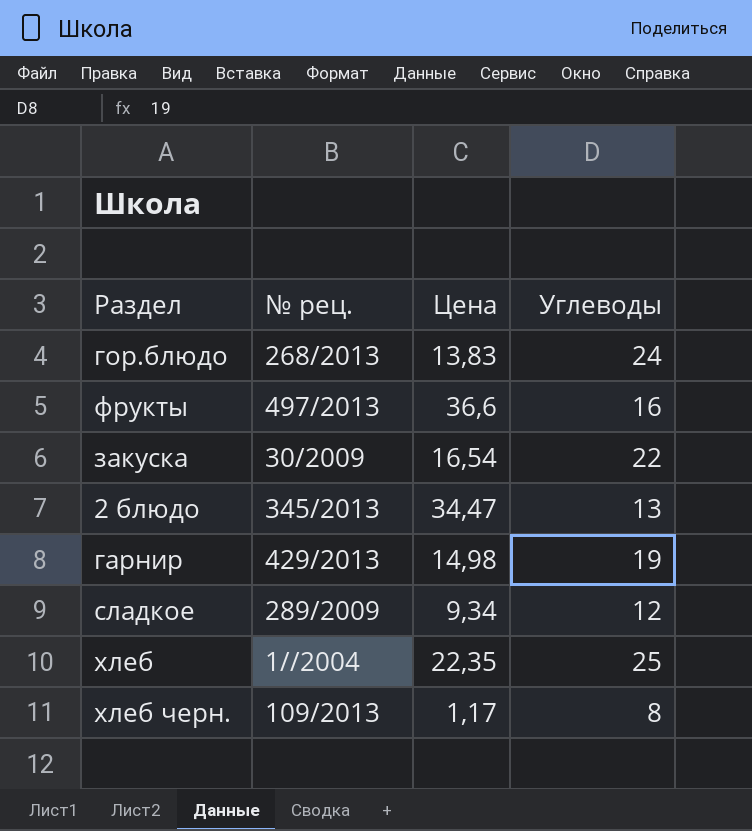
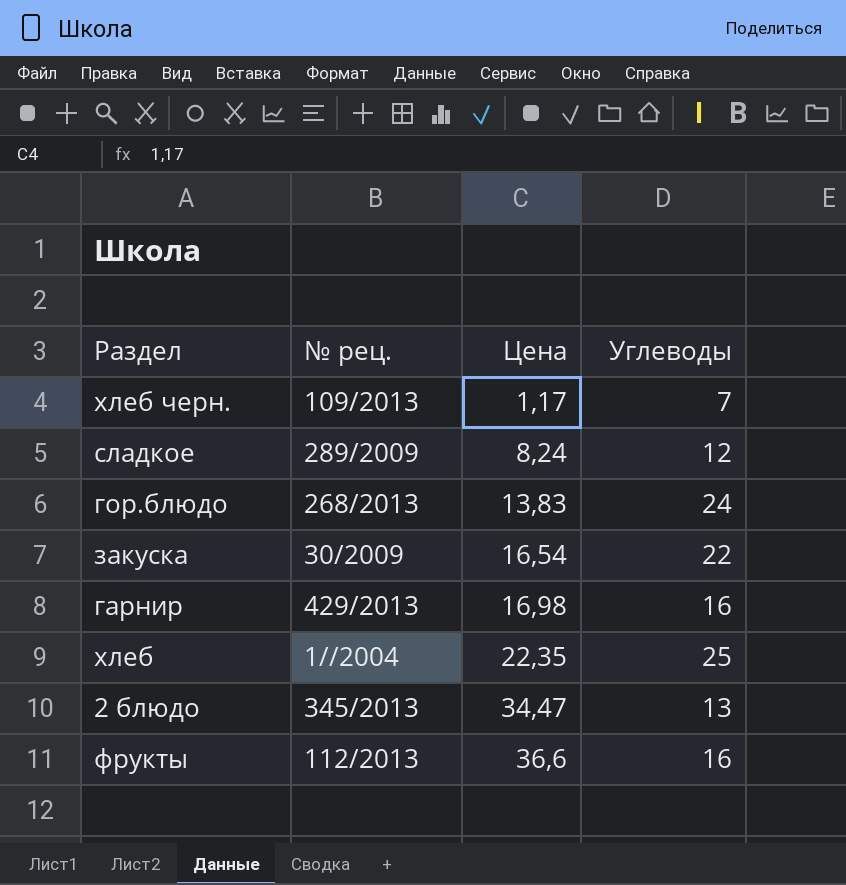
row order: none -> Цена ascending
хлеб черн. | Углеводы: 8 -> 7
сладкое | Цена: 9,34 -> 8,24
гарнир | Цена: 14,98 -> 16,98
гарнир | Углеводы: 19 -> 16
фрукты | № рец.: 497/2013 -> 112/2013

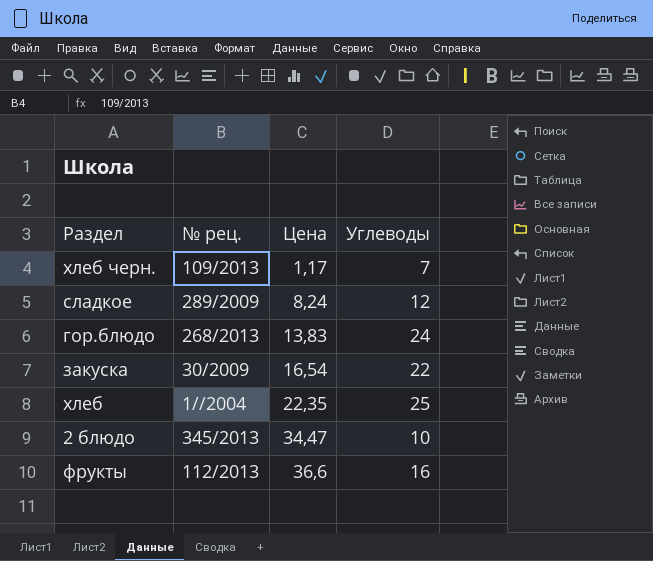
row гарнир: 429/2013 | 16,98 | 16 -> none
2 блюдо | Углеводы: 13 -> 10

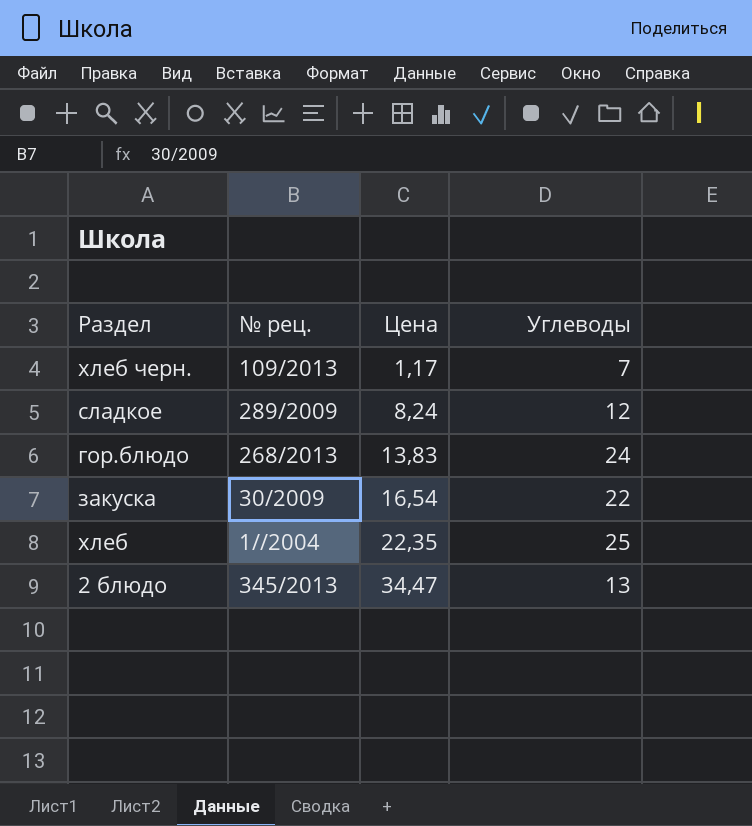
row фрукты: 112/2013 | 36,6 | 16 -> none
2 блюдо | Углеводы: 10 -> 13

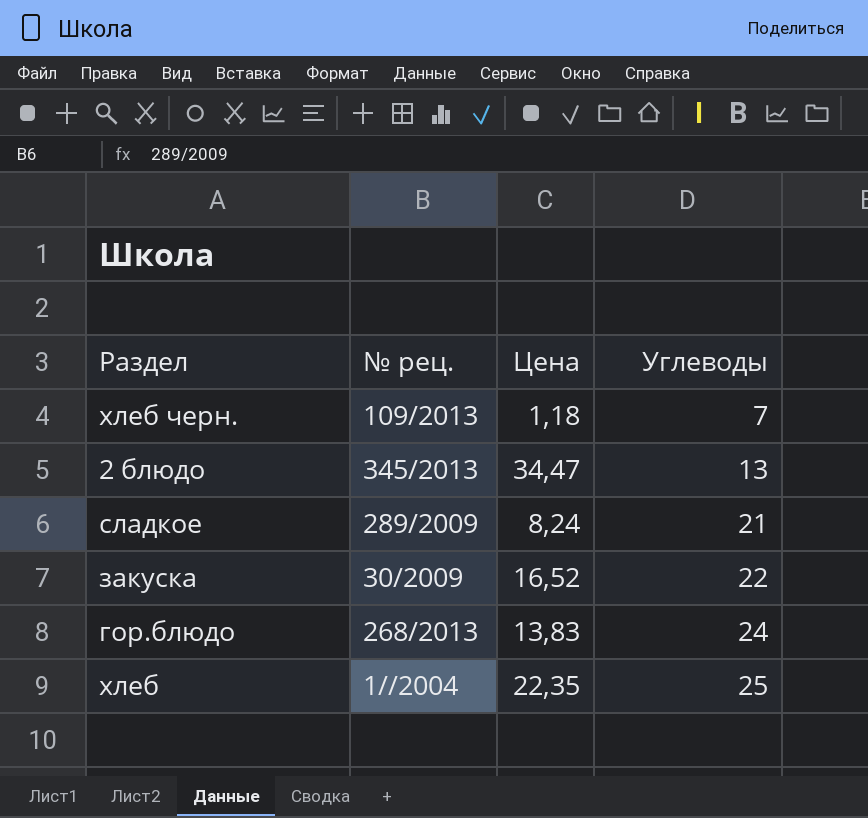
row order: Цена ascending -> Углеводы ascending
хлеб черн. | Цена: 1,17 -> 1,18
сладкое | Углеводы: 12 -> 21
закуска | Цена: 16,54 -> 16,52

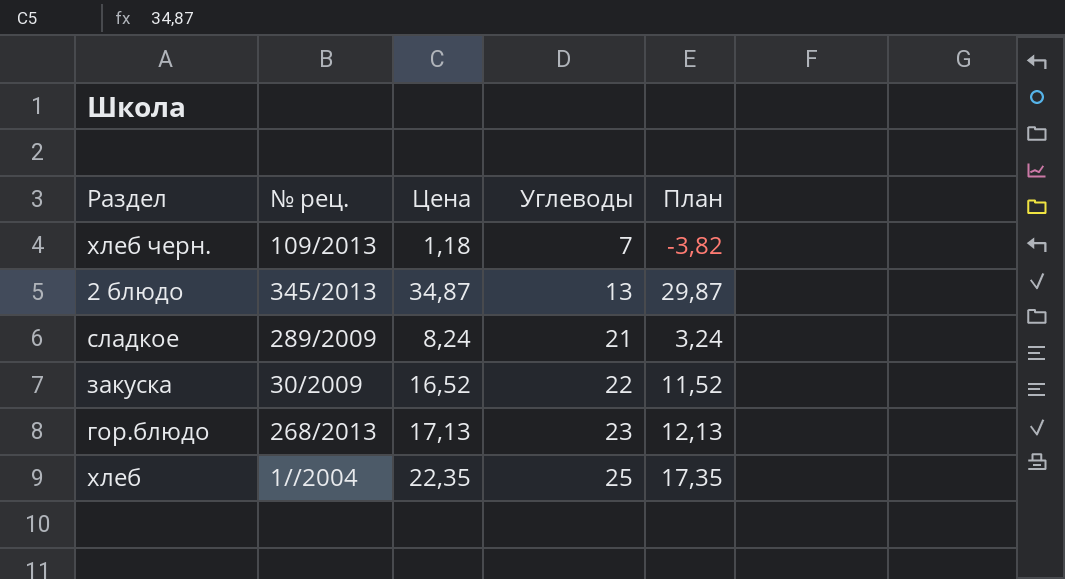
column План | formula: none -> [Цена] - 5
2 блюдо | Цена: 34,47 -> 34,87
гор.блюдо | Цена: 13,83 -> 17,13
гор.блюдо | Углеводы: 24 -> 23

